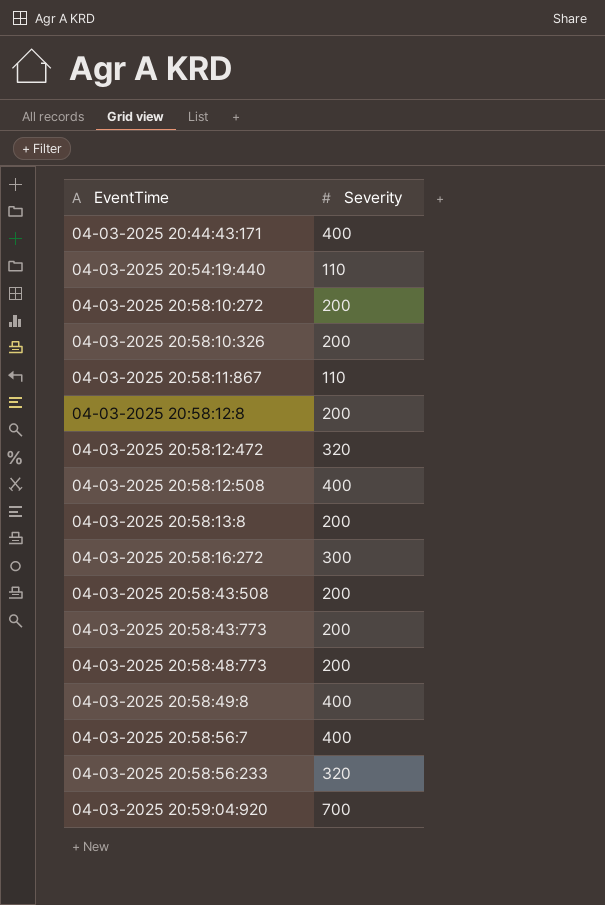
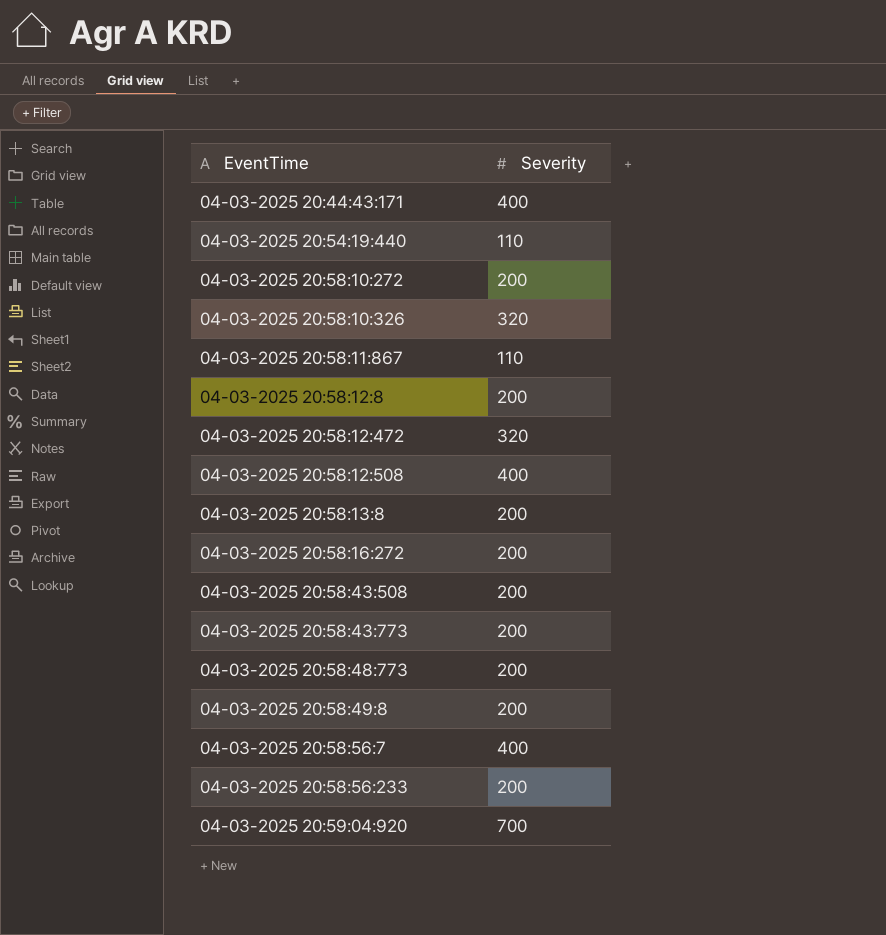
04-03-2025 20:58:10:326 | Severity: 200 -> 320
04-03-2025 20:58:16:272 | Severity: 300 -> 200
04-03-2025 20:58:49:8 | Severity: 400 -> 200
04-03-2025 20:58:56:233 | Severity: 320 -> 200

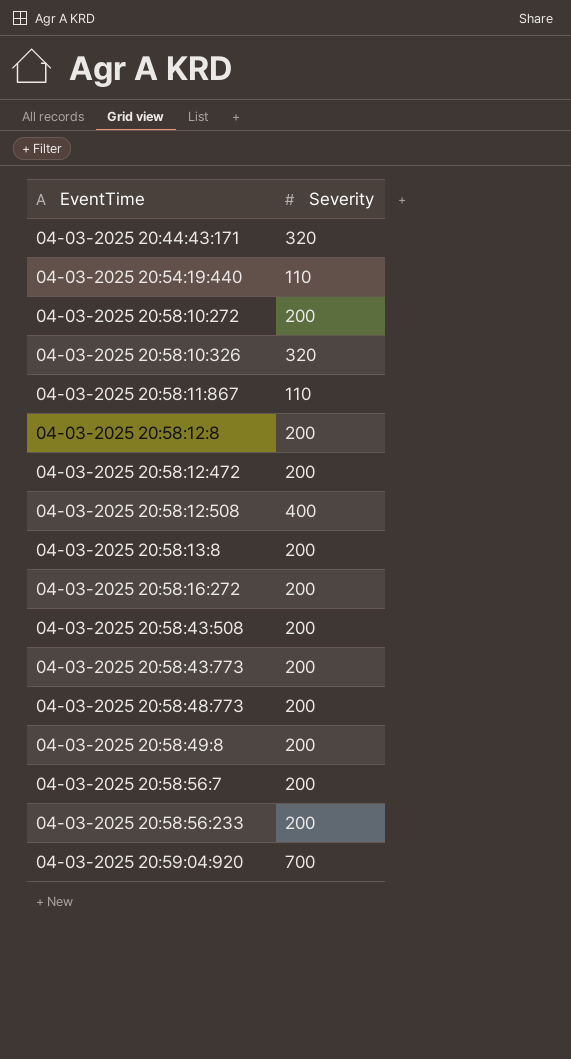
04-03-2025 20:44:43:171 | Severity: 400 -> 320
04-03-2025 20:58:12:472 | Severity: 320 -> 200
04-03-2025 20:58:56:7 | Severity: 400 -> 200

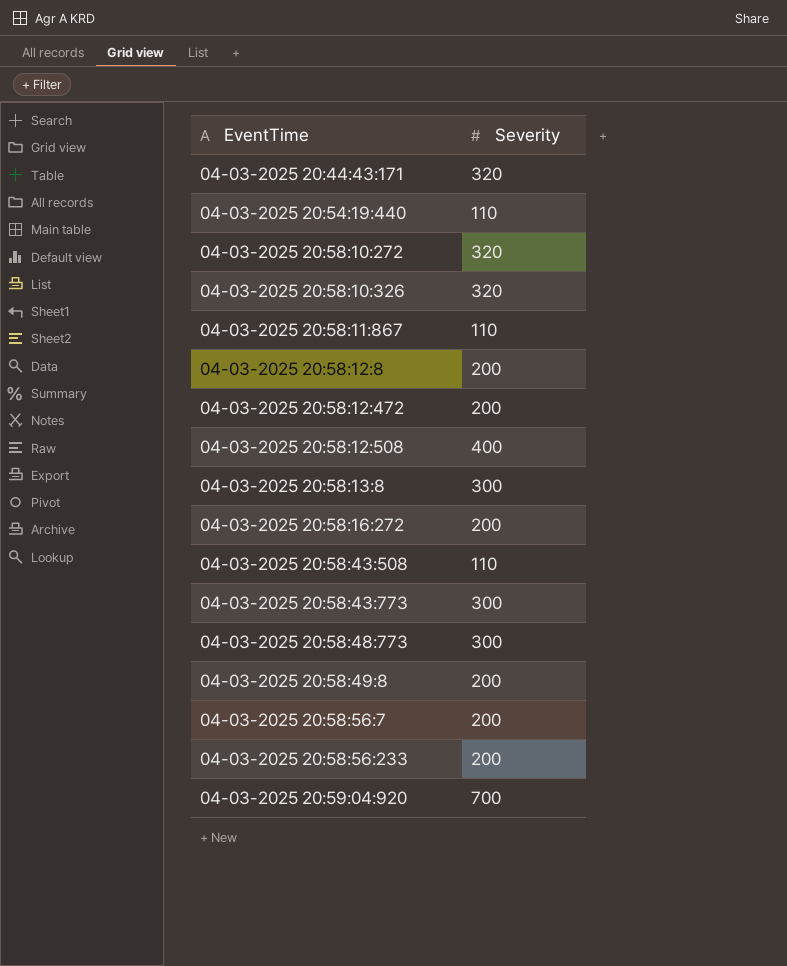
04-03-2025 20:58:10:272 | Severity: 200 -> 320
04-03-2025 20:58:13:8 | Severity: 200 -> 300
04-03-2025 20:58:43:508 | Severity: 200 -> 110
04-03-2025 20:58:43:773 | Severity: 200 -> 300
04-03-2025 20:58:48:773 | Severity: 200 -> 300

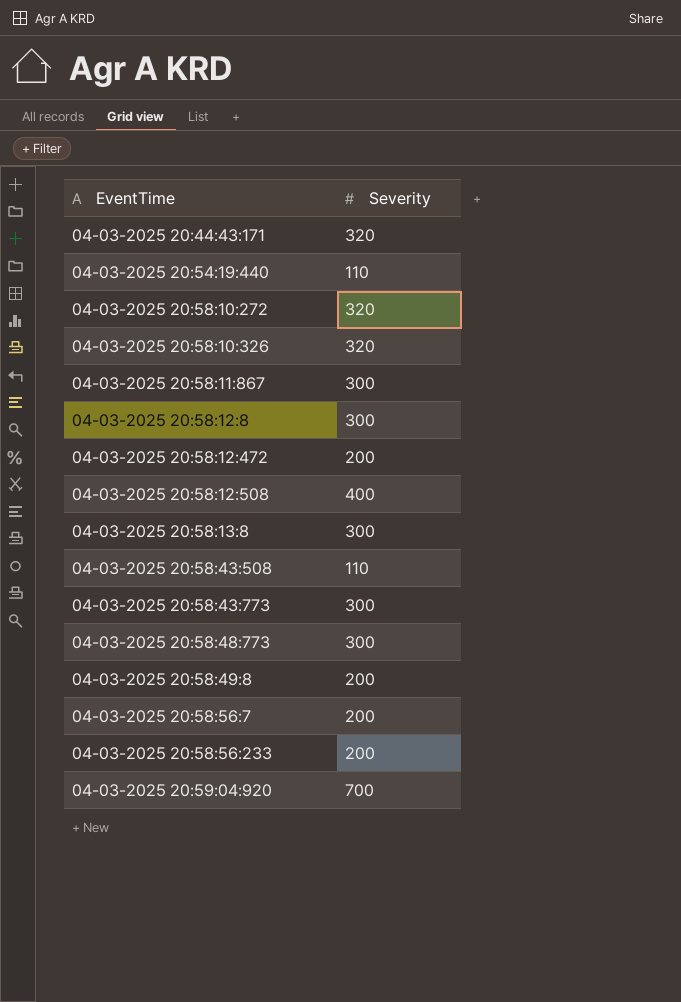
row 04-03-2025 20:58:16:272: 200 -> none
04-03-2025 20:58:11:867 | Severity: 110 -> 300
04-03-2025 20:58:12:8 | Severity: 200 -> 300

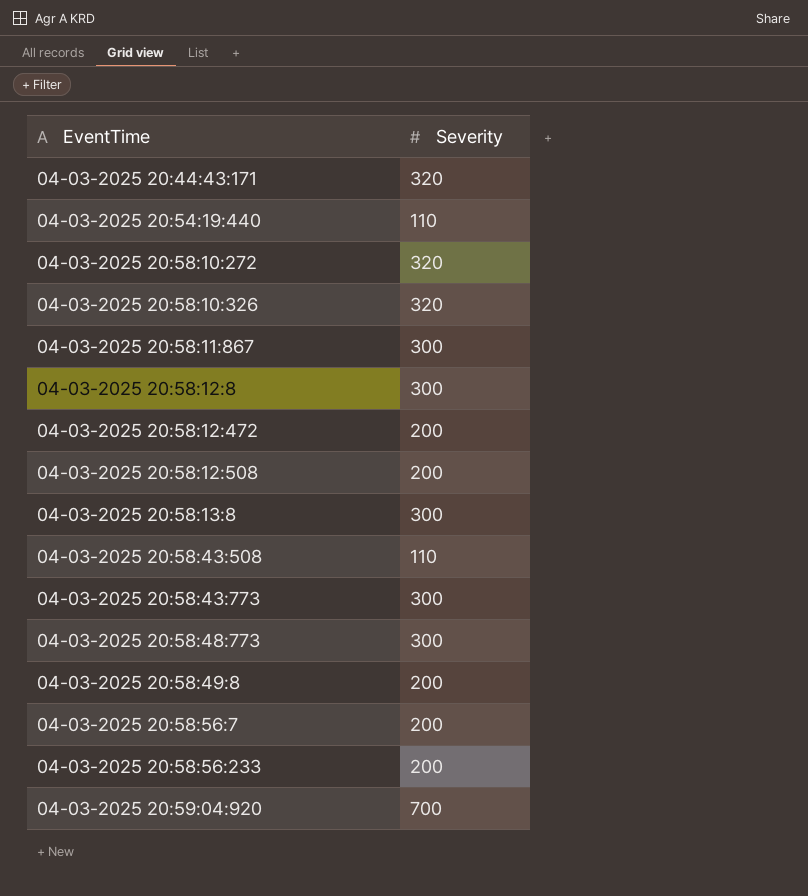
04-03-2025 20:58:12:508 | Severity: 400 -> 200

